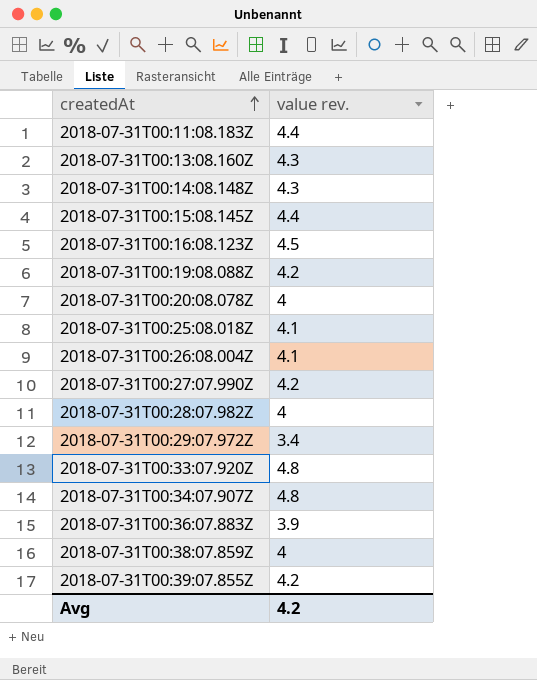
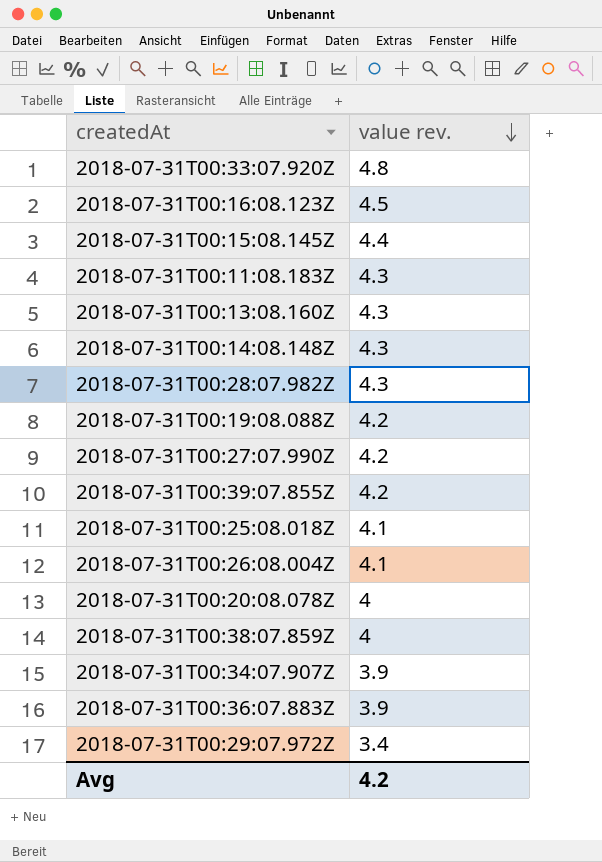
row order: createdAt ascending -> value rev. descending
2018-07-31T00:11:08.183Z | value rev.: 4.4 -> 4.3
2018-07-31T00:28:07.982Z | value rev.: 4 -> 4.3
2018-07-31T00:34:07.907Z | value rev.: 4.8 -> 3.9

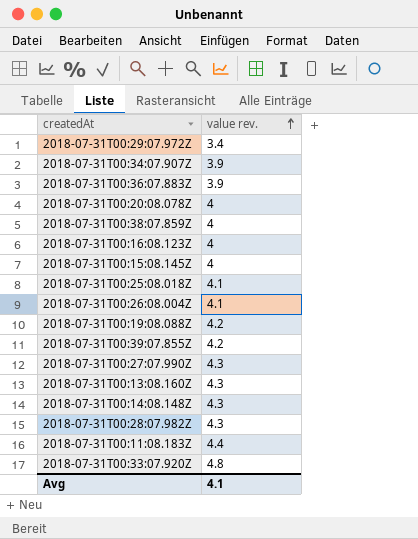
row order: value rev. descending -> value rev. ascending
2018-07-31T00:16:08.123Z | value rev.: 4.5 -> 4
2018-07-31T00:15:08.145Z | value rev.: 4.4 -> 4
2018-07-31T00:27:07.990Z | value rev.: 4.2 -> 4.3
2018-07-31T00:11:08.183Z | value rev.: 4.3 -> 4.4
Avg | value rev.: 4.2 -> 4.1

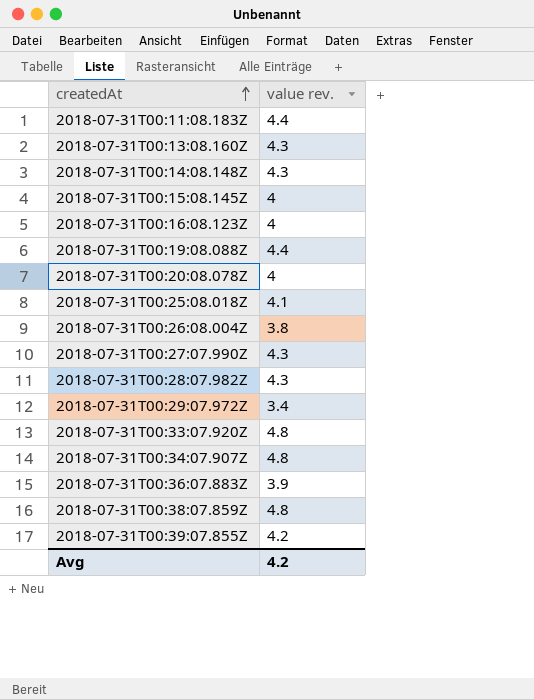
row order: value rev. ascending -> createdAt ascending
2018-07-31T00:19:08.088Z | value rev.: 4.2 -> 4.4
2018-07-31T00:26:08.004Z | value rev.: 4.1 -> 3.8
2018-07-31T00:34:07.907Z | value rev.: 3.9 -> 4.8
2018-07-31T00:38:07.859Z | value rev.: 4 -> 4.8
Avg | value rev.: 4.1 -> 4.2

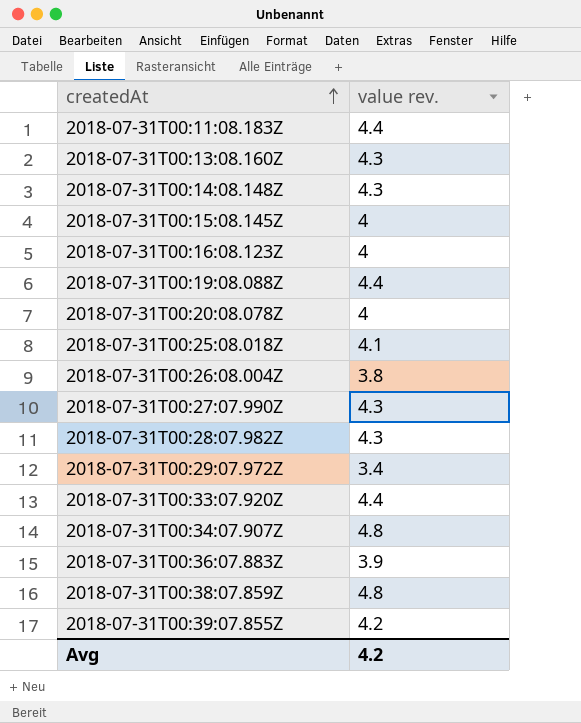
2018-07-31T00:33:07.920Z | value rev.: 4.8 -> 4.4

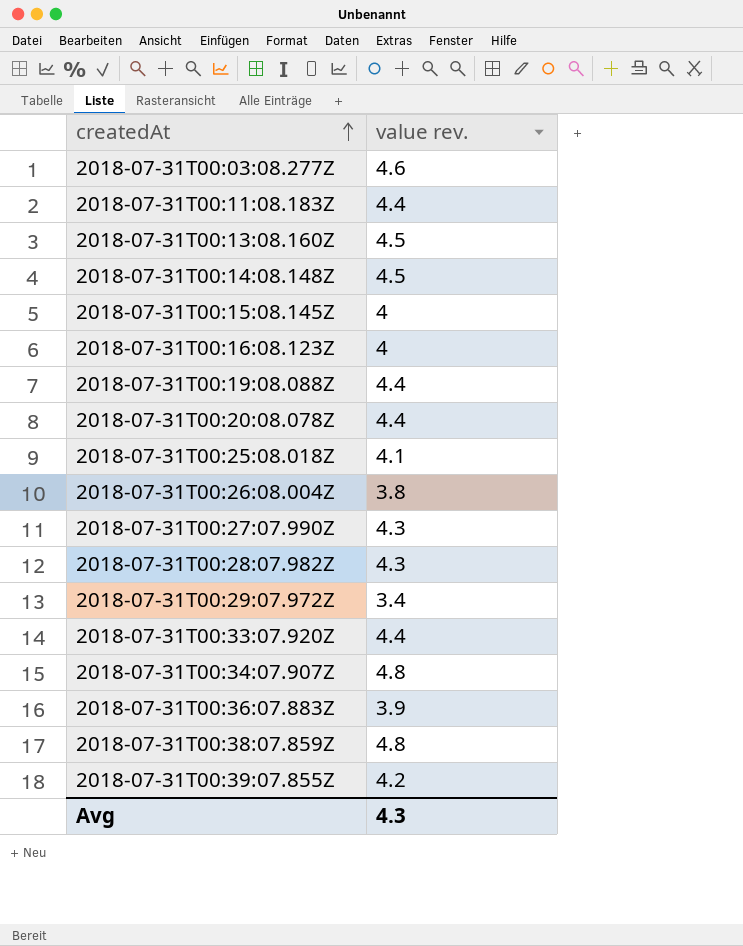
row 2018-07-31T00:03:08.277Z: none -> 4.6
2018-07-31T00:13:08.160Z | value rev.: 4.3 -> 4.5
2018-07-31T00:14:08.148Z | value rev.: 4.3 -> 4.5
2018-07-31T00:20:08.078Z | value rev.: 4 -> 4.4
Avg | value rev.: 4.2 -> 4.3

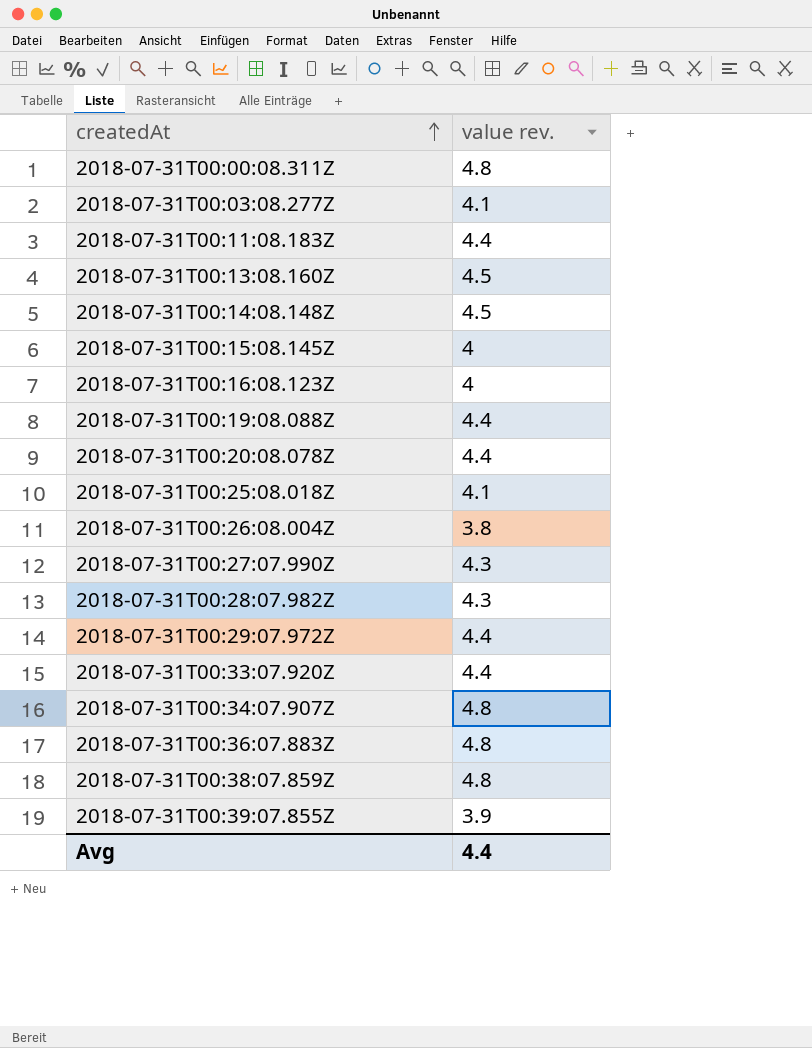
row 2018-07-31T00:00:08.311Z: none -> 4.8
2018-07-31T00:03:08.277Z | value rev.: 4.6 -> 4.1
2018-07-31T00:29:07.972Z | value rev.: 3.4 -> 4.4
2018-07-31T00:36:07.883Z | value rev.: 3.9 -> 4.8
2018-07-31T00:39:07.855Z | value rev.: 4.2 -> 3.9
Avg | value rev.: 4.3 -> 4.4

